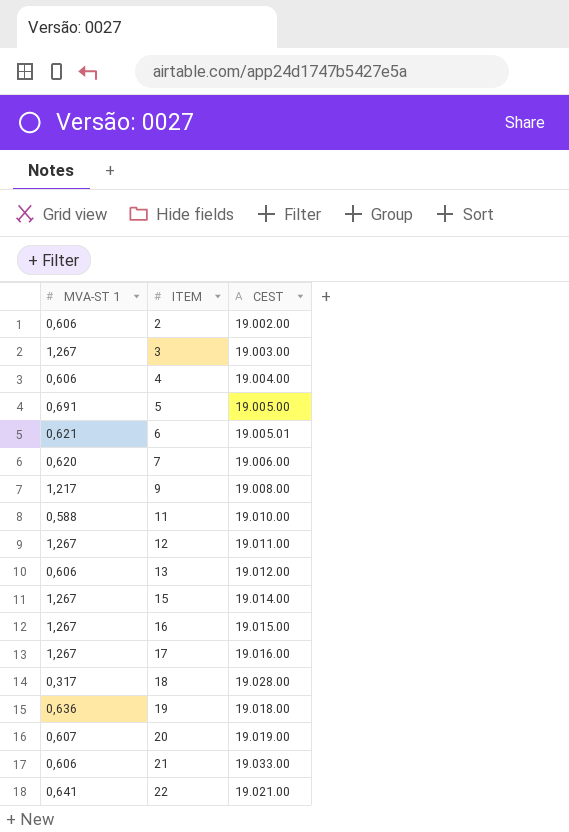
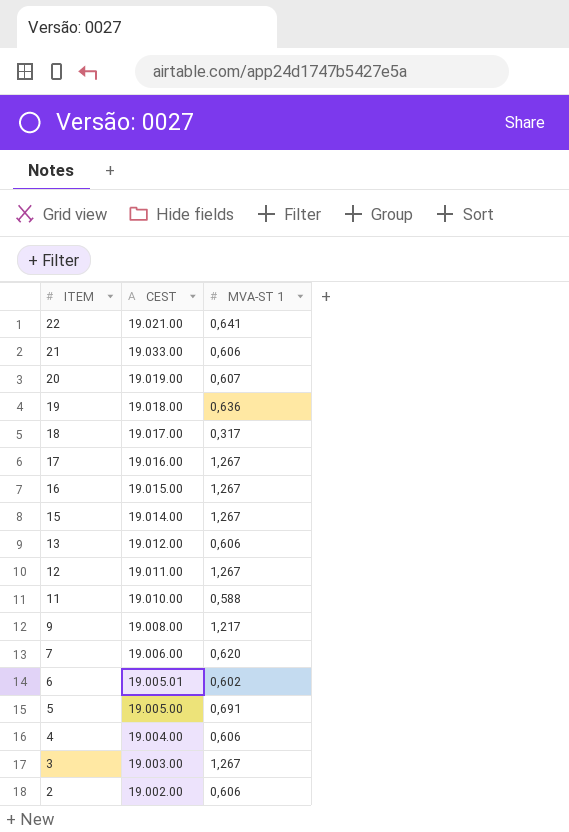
row order: ITEM ascending -> ITEM descending
column MVA-ST 1 | position: 1 -> 3
18 | CEST: 19.028.00 -> 19.017.00
6 | MVA-ST 1: 0,621 -> 0,602

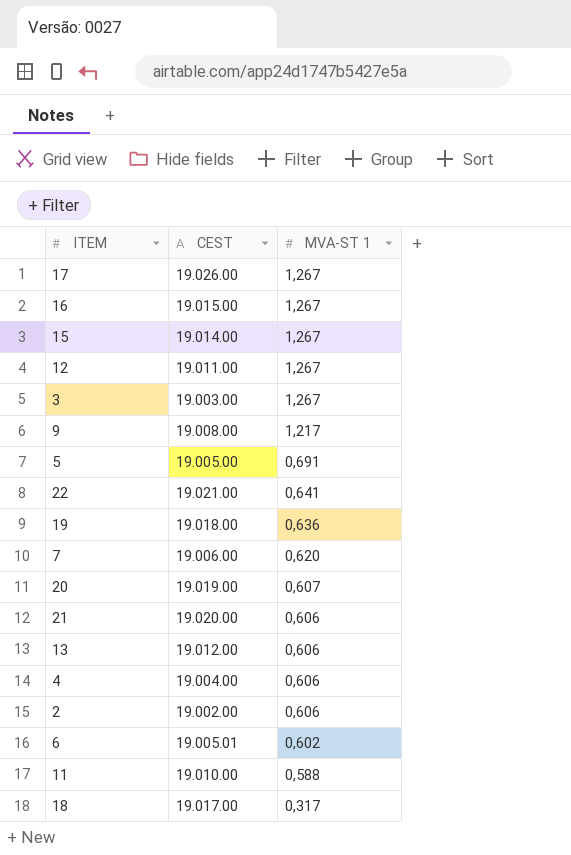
row order: ITEM descending -> MVA-ST 1 descending
17 | CEST: 19.016.00 -> 19.026.00
21 | CEST: 19.033.00 -> 19.020.00

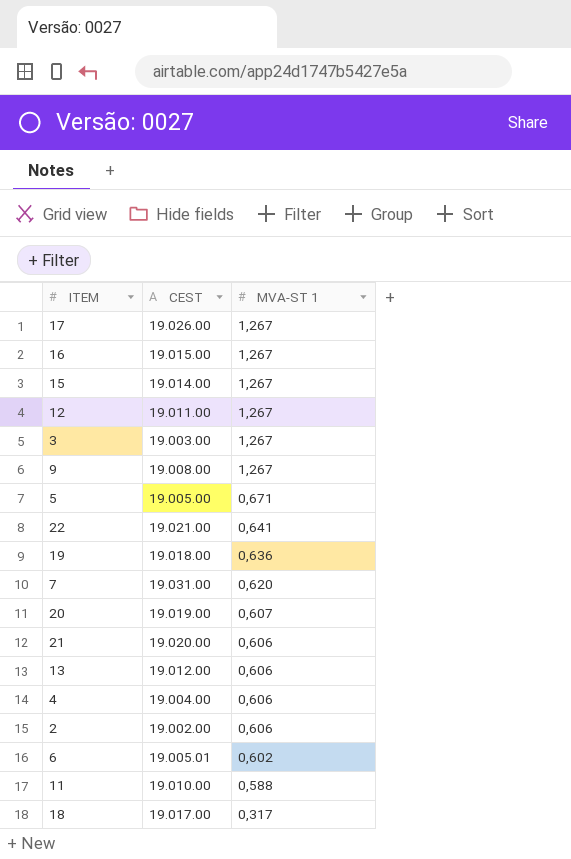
9 | MVA-ST 1: 1,217 -> 1,267
5 | MVA-ST 1: 0,691 -> 0,671
7 | CEST: 19.006.00 -> 19.031.00

